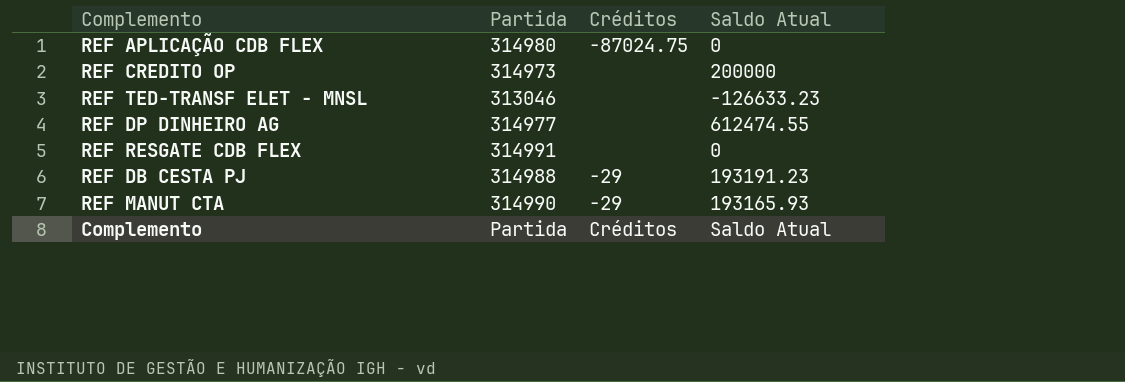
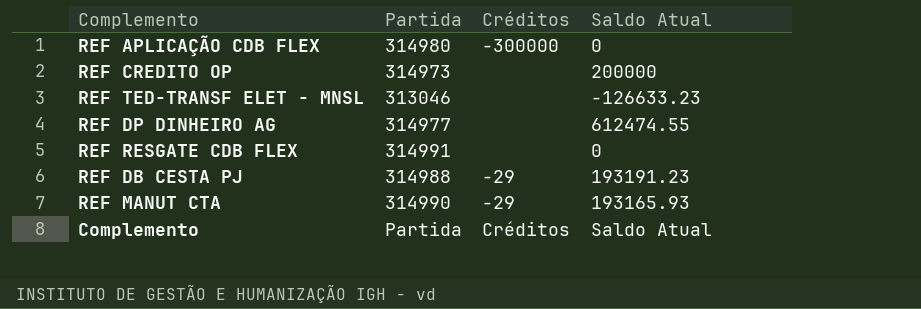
REF APLICAÇÃO CDB FLEX | Créditos: -87024.75 -> -300000

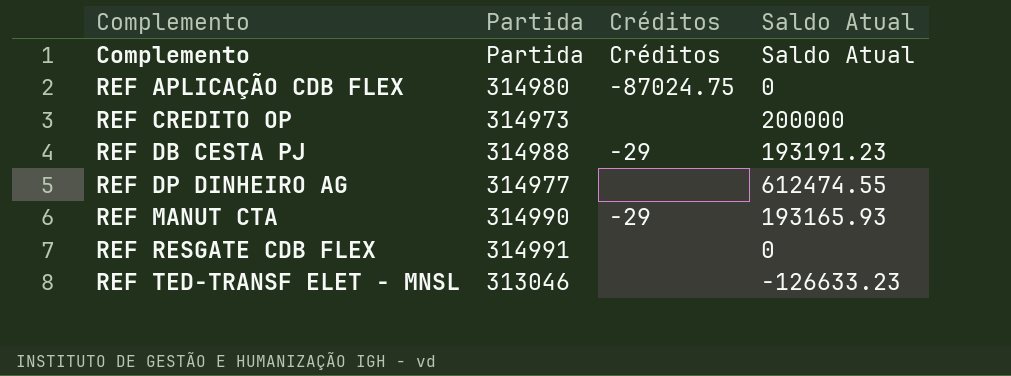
row order: none -> Complemento ascending
REF APLICAÇÃO CDB FLEX | Créditos: -300000 -> -87024.75

